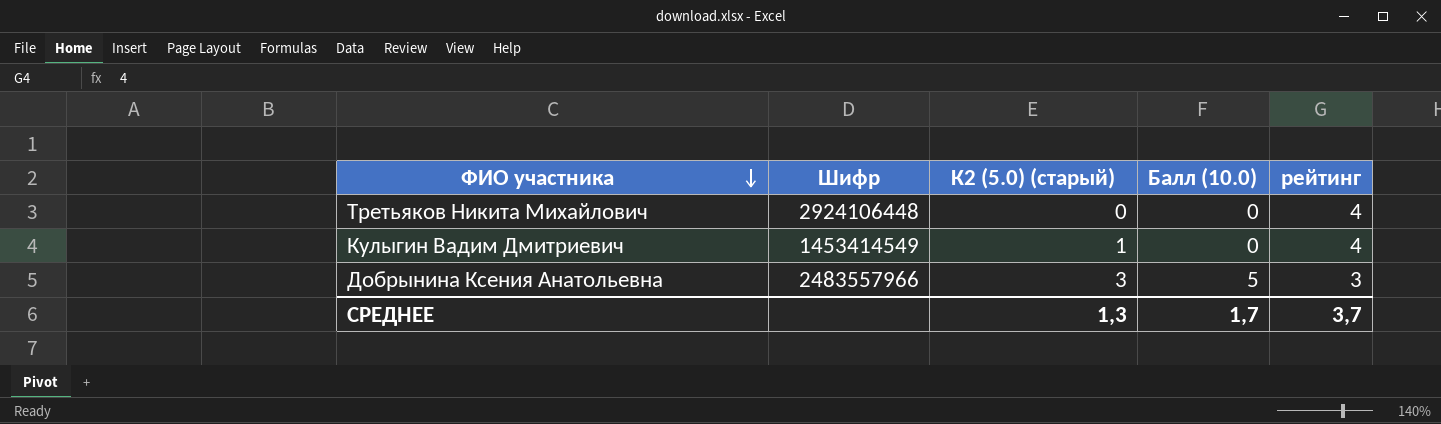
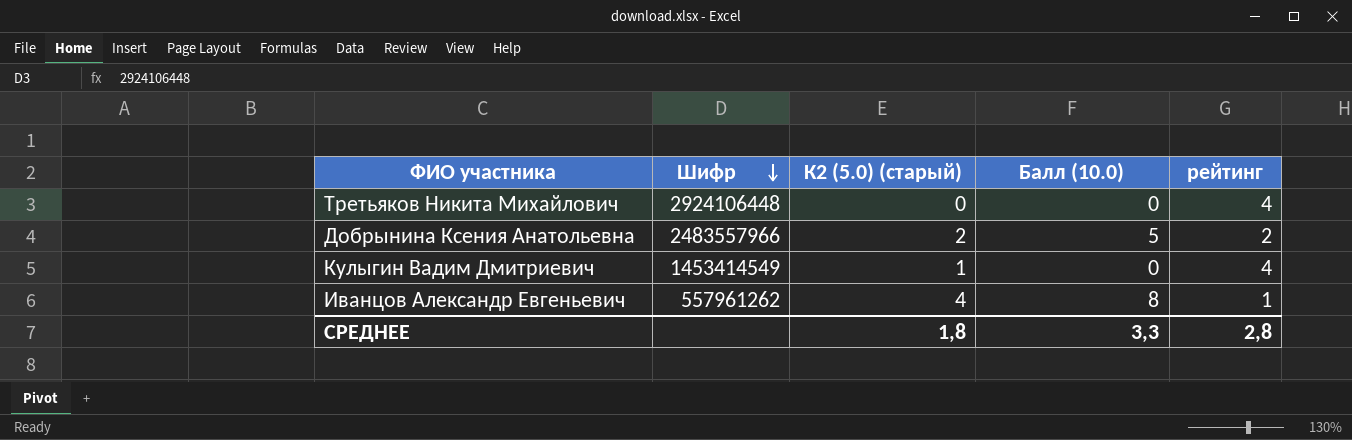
row order: ФИО участника descending -> Шифр descending
Добрынина Ксения Анатольевна | К2 (5.0) (старый): 3 -> 2
Добрынина Ксения Анатольевна | рейтинг: 3 -> 2
row Иванцов Александр Евгеньевич: none -> 557961262 | 4 | 8 | 1
СРЕДНЕЕ | К2 (5.0) (старый): 1,3 -> 1,8
СРЕДНЕЕ | Балл (10.0): 1,7 -> 3,3
СРЕДНЕЕ | рейтинг: 3,7 -> 2,8

